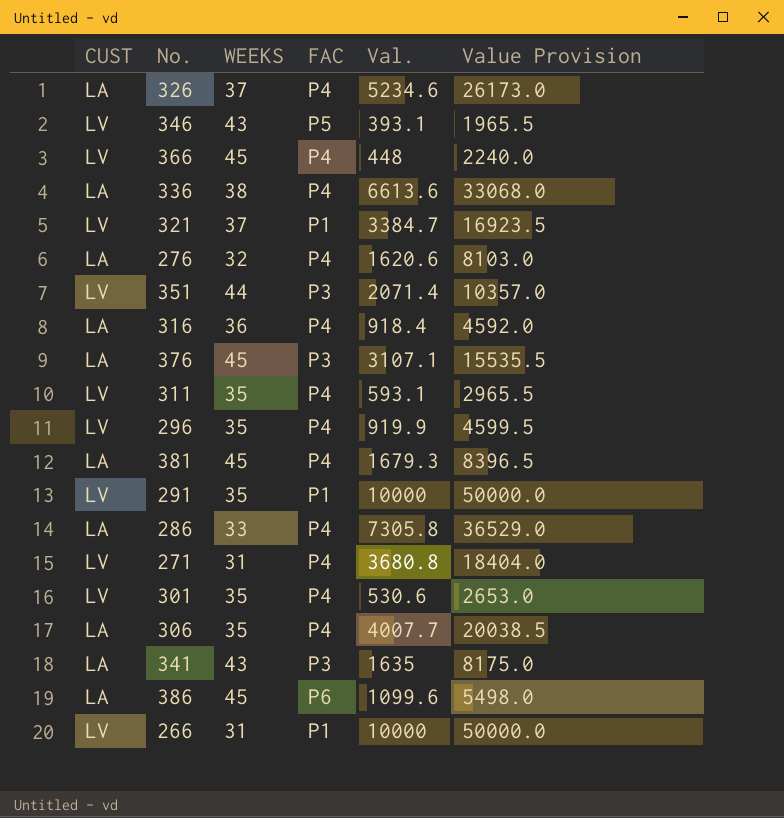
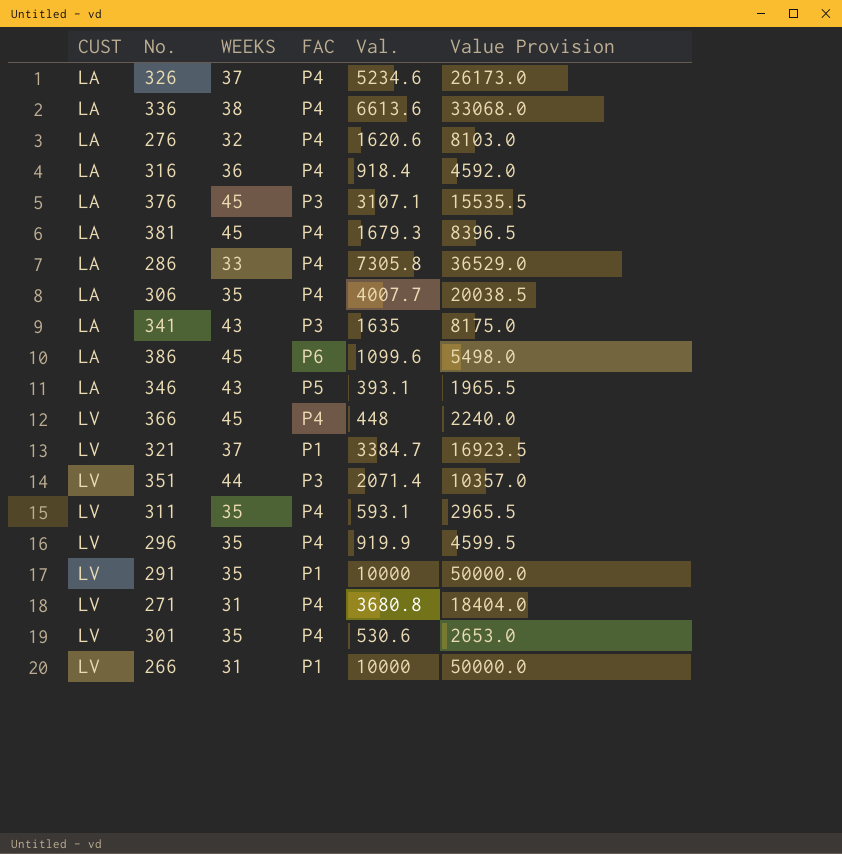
row order: none -> CUST ascending
346 | CUST: LV -> LA

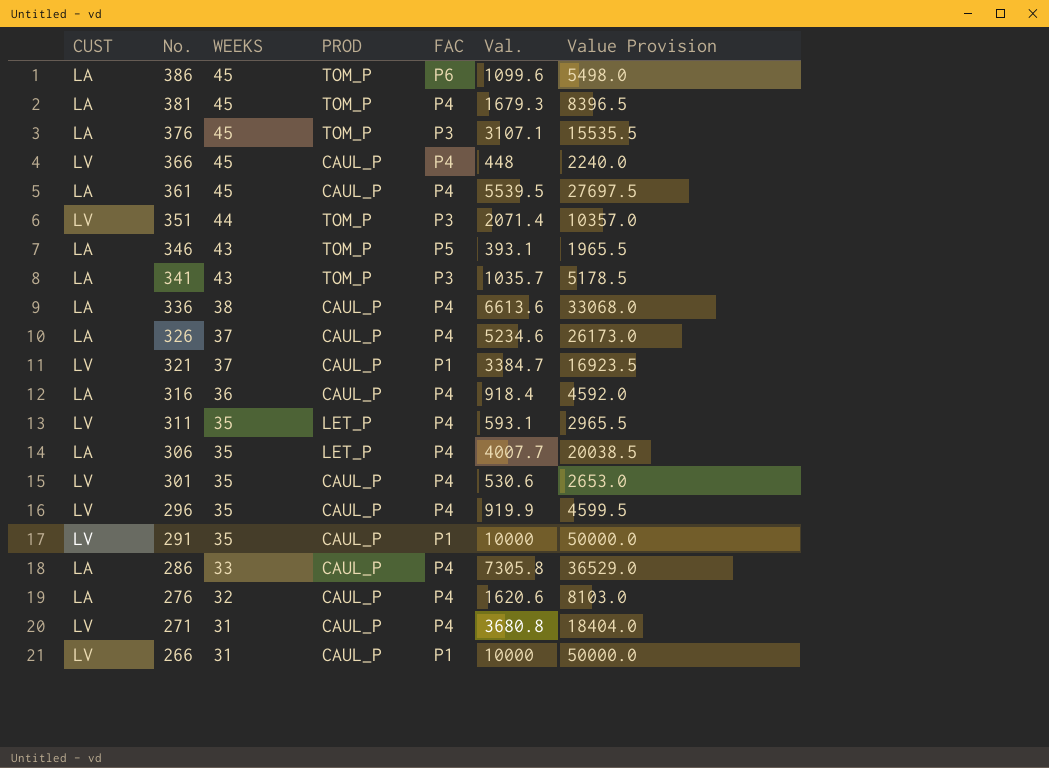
row order: CUST ascending -> No. descending
column PROD | position: none -> 4
row 361: none -> LA | 45 | CAUL_P | P4 | 5539.5 | 27697.5
341 | Val.: 1635 -> 1035.7
341 | Value Provision: 8175.0 -> 5178.5

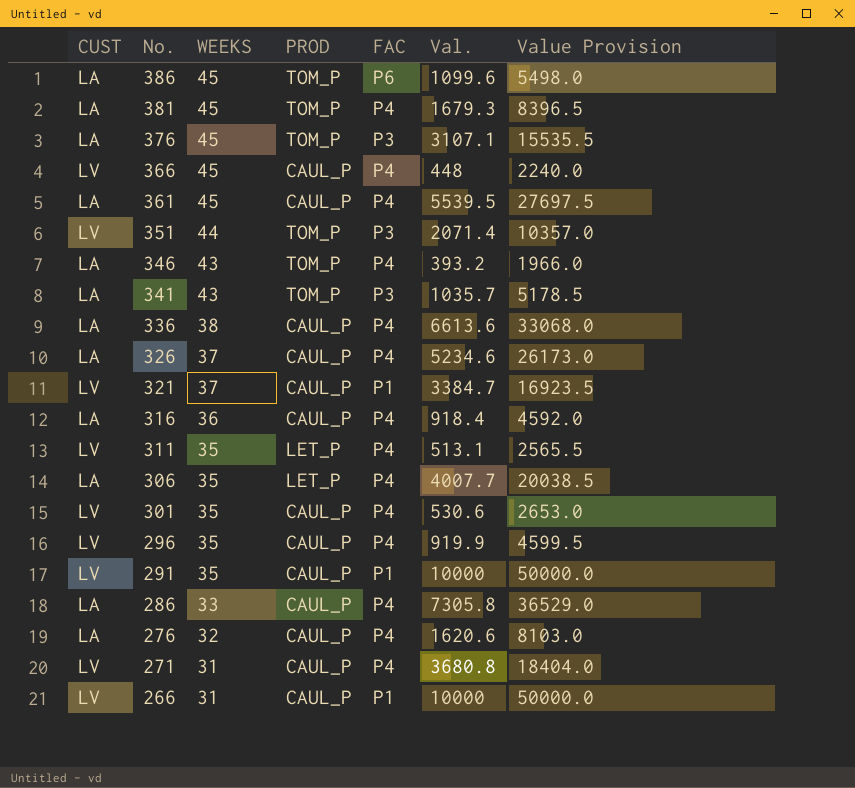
346 | FAC: P5 -> P4
346 | Val.: 393.1 -> 393.2
346 | Value Provision: 1965.5 -> 1966.0
311 | Val.: 593.1 -> 513.1
311 | Value Provision: 2965.5 -> 2565.5

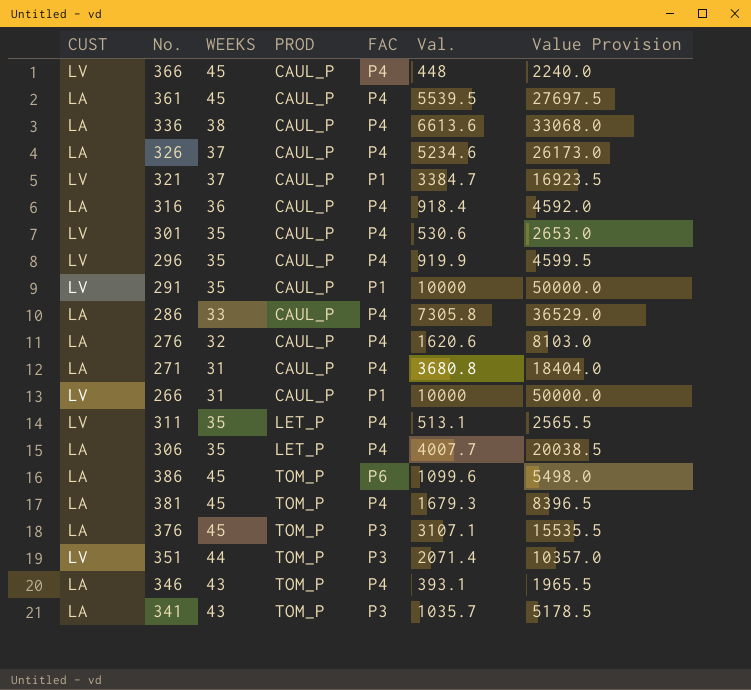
row order: No. descending -> PROD ascending
271 | CUST: LV -> LA
346 | Val.: 393.2 -> 393.1
346 | Value Provision: 1966.0 -> 1965.5

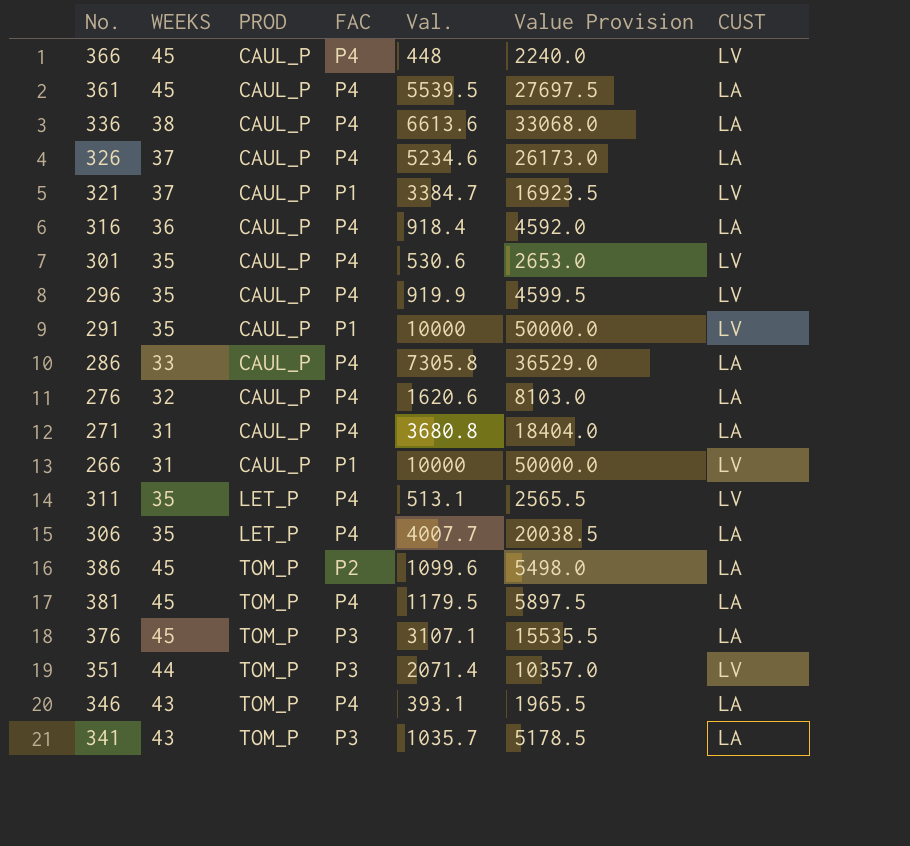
column CUST | position: 1 -> 7
386 | FAC: P6 -> P2
381 | Val.: 1679.3 -> 1179.5
381 | Value Provision: 8396.5 -> 5897.5

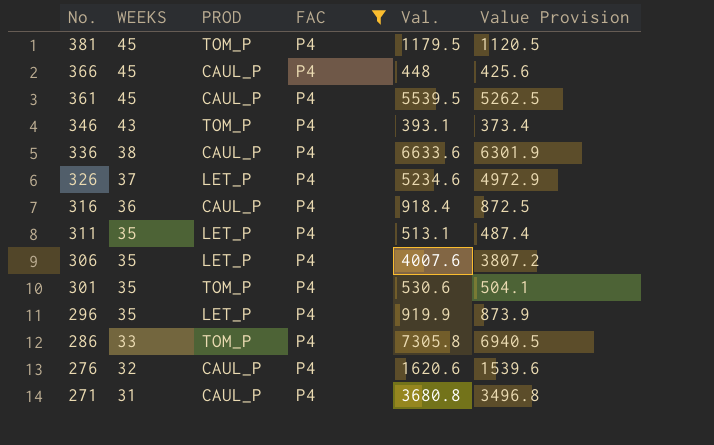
filter: none -> FAC = P4
row order: PROD ascending -> No. descending
column CUST | position: 7 -> none
column Value Provision | formula: [Val.] * 5 -> [Val.] * 0.95
336 | Val.: 6613.6 -> 6633.6
326 | PROD: CAUL_P -> LET_P
306 | Val.: 4007.7 -> 4007.6
301 | PROD: CAUL_P -> TOM_P
296 | PROD: CAUL_P -> LET_P
286 | PROD: CAUL_P -> TOM_P

